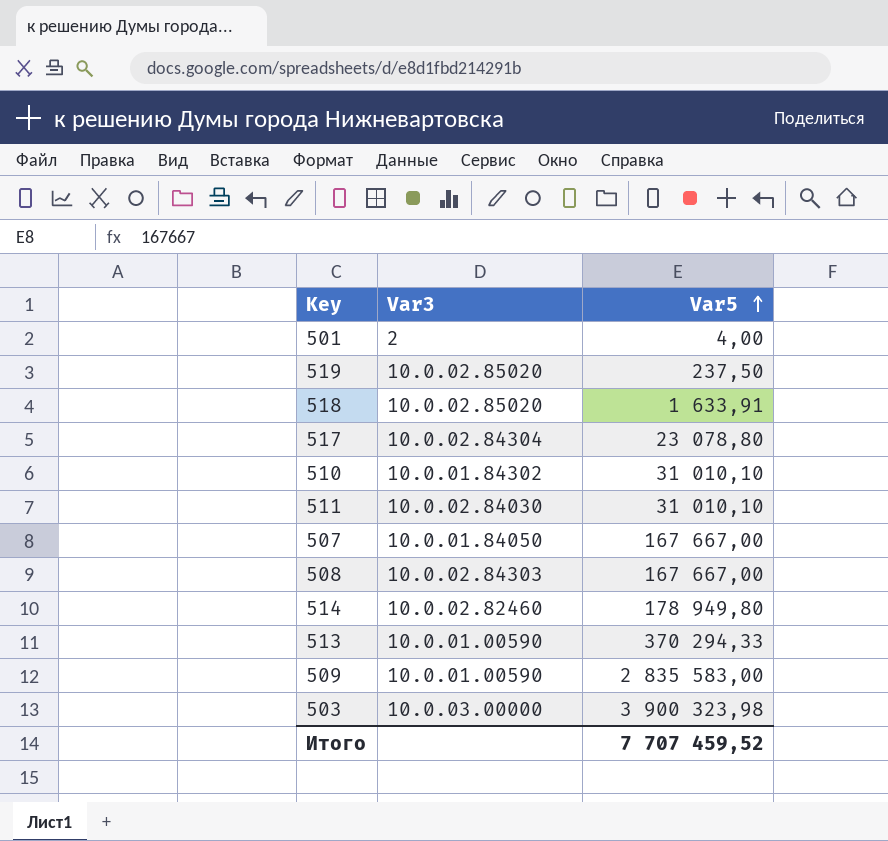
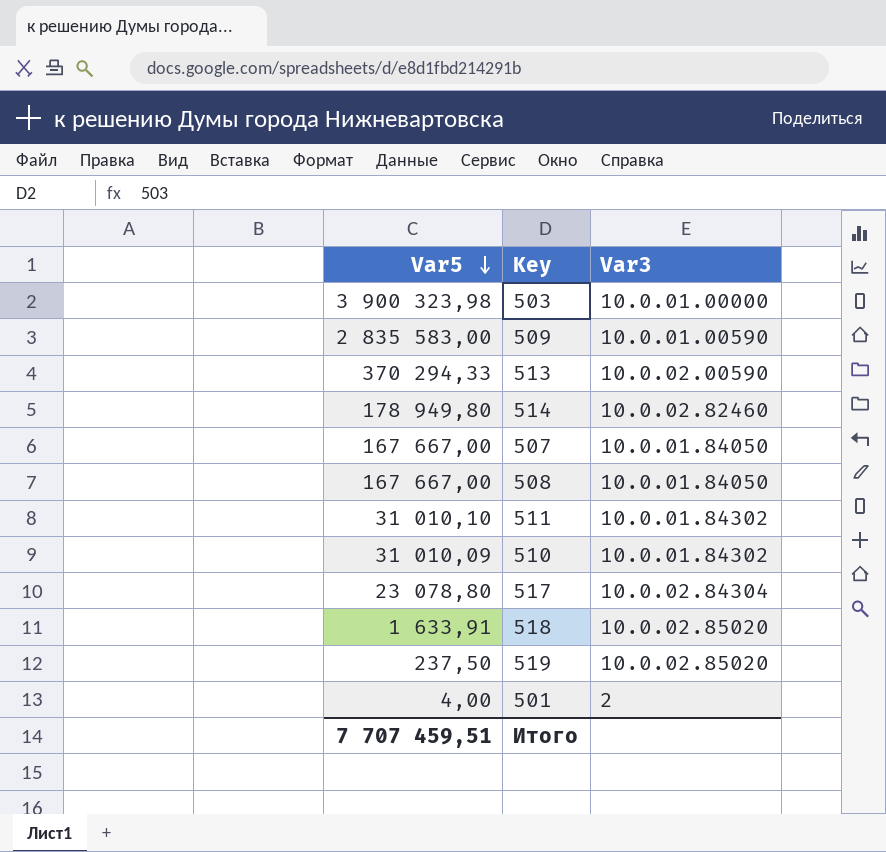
row order: Var5 ascending -> Var5 descending
column Var5 | position: 3 -> 1
503 | Var3: 10.0.03.00000 -> 10.0.01.00000
513 | Var3: 10.0.01.00590 -> 10.0.02.00590
508 | Var3: 10.0.02.84303 -> 10.0.01.84050
511 | Var3: 10.0.02.84030 -> 10.0.01.84302
510 | Var5: 31 010,10 -> 31 010,09
Итого | Var5: 7 707 459,52 -> 7 707 459,51

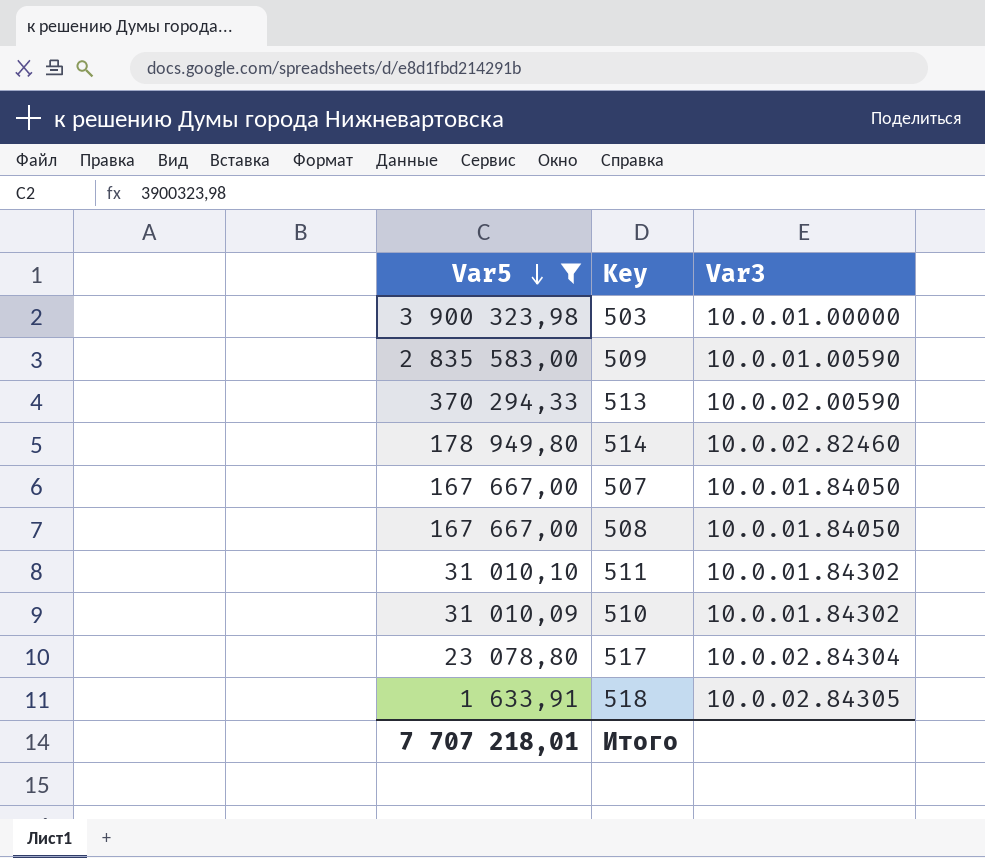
filter: none -> Var5 >= 1 633,91
518 | Var3: 10.0.02.85020 -> 10.0.02.84305
Итого | Var5: 7 707 459,51 -> 7 707 218,01

